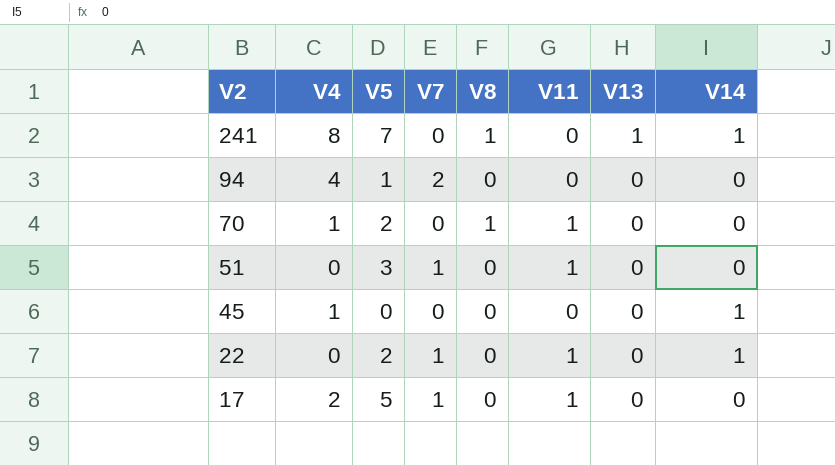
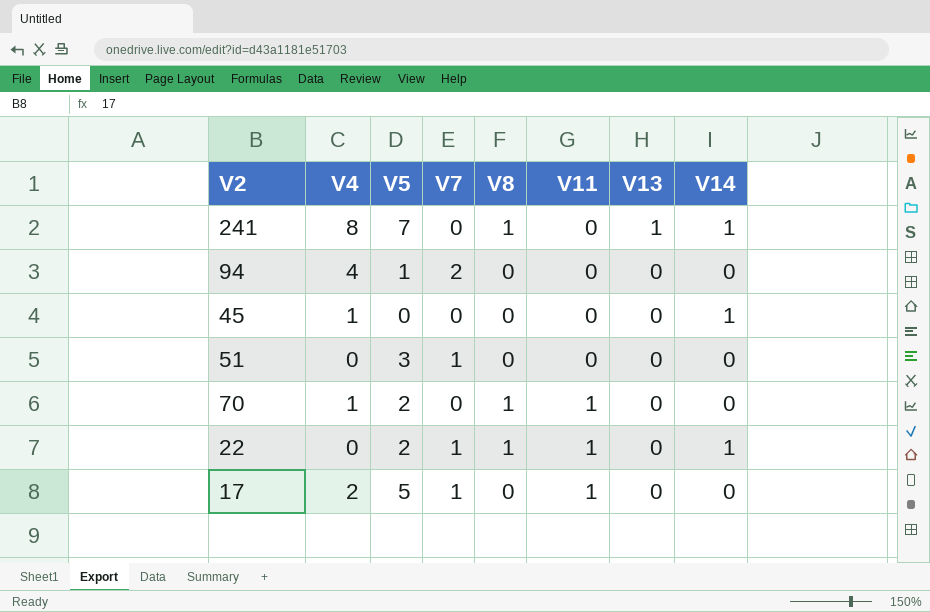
row order: V2 descending -> V11 ascending
51 | V11: 1 -> 0
22 | V8: 0 -> 1

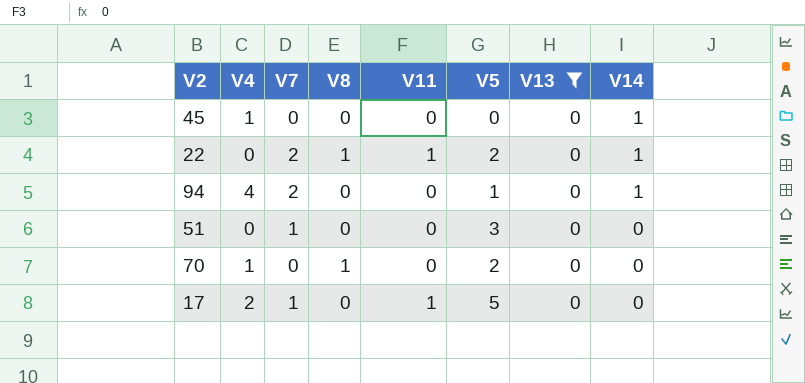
filter: none -> V13 = 0
row order: V11 ascending -> V14 descending
column V5 | position: 3 -> 6
22 | V7: 1 -> 2
94 | V14: 0 -> 1
70 | V11: 1 -> 0

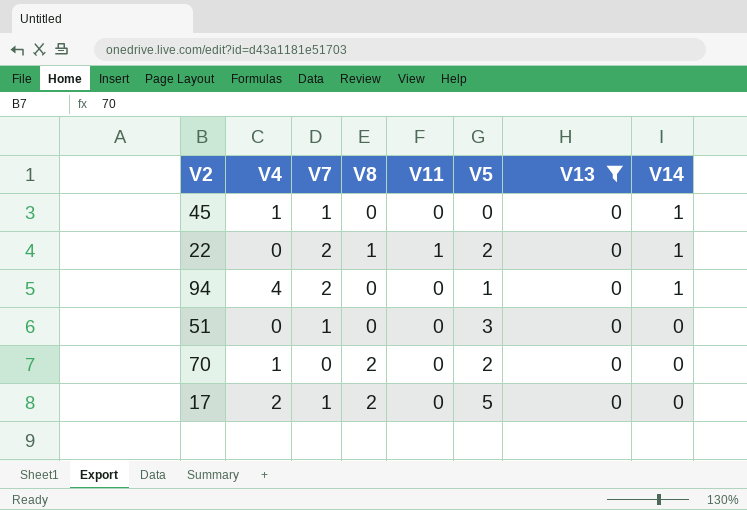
45 | V7: 0 -> 1
70 | V8: 1 -> 2
17 | V8: 0 -> 2
17 | V11: 1 -> 0

